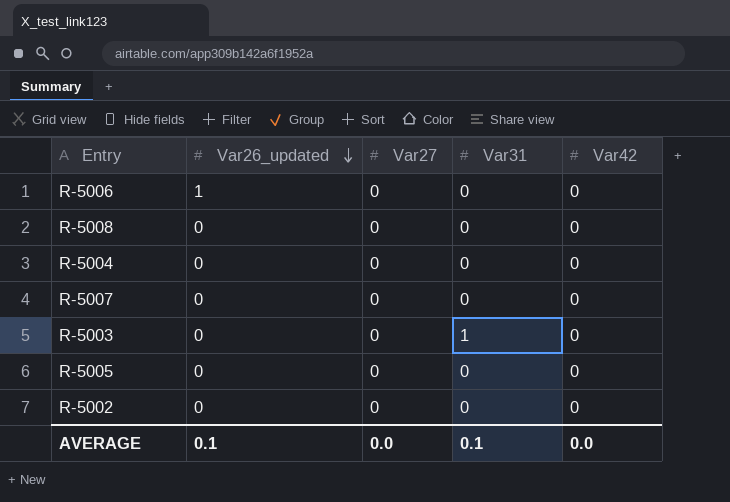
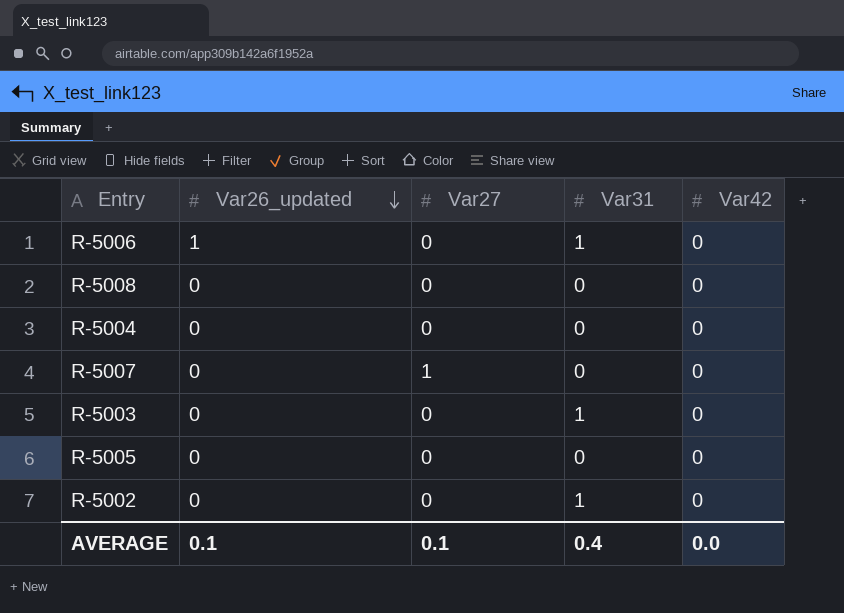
R-5006 | Var31: 0 -> 1
R-5007 | Var27: 0 -> 1
R-5002 | Var31: 0 -> 1
AVERAGE | Var27: 0.0 -> 0.1
AVERAGE | Var31: 0.1 -> 0.4

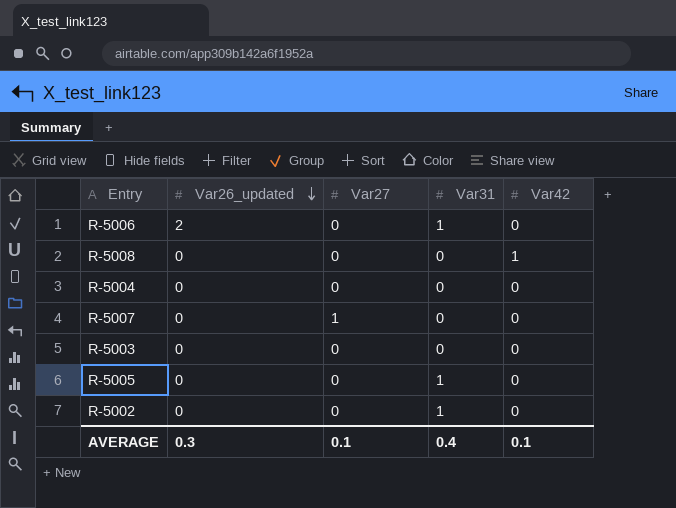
R-5006 | Var26_updated: 1 -> 2
R-5008 | Var42: 0 -> 1
R-5003 | Var31: 1 -> 0
R-5005 | Var31: 0 -> 1
AVERAGE | Var26_updated: 0.1 -> 0.3
AVERAGE | Var42: 0.0 -> 0.1

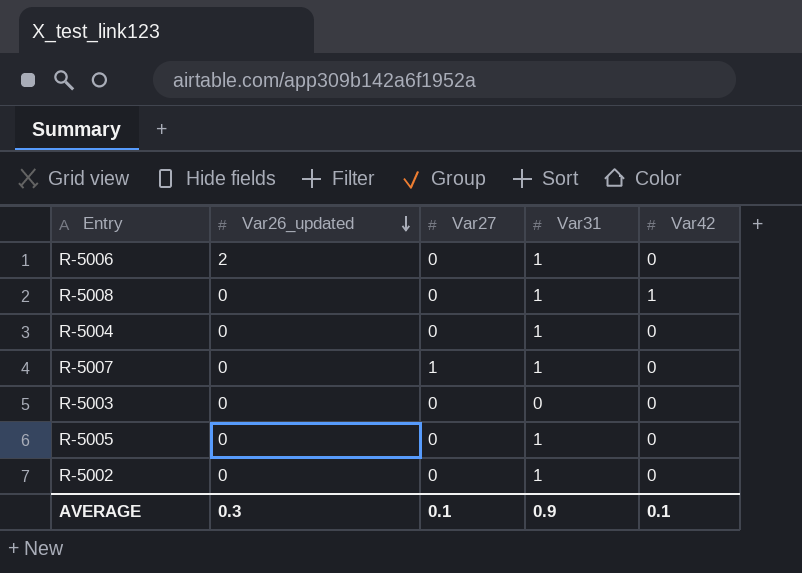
R-5008 | Var31: 0 -> 1
R-5004 | Var31: 0 -> 1
R-5007 | Var31: 0 -> 1
AVERAGE | Var31: 0.4 -> 0.9

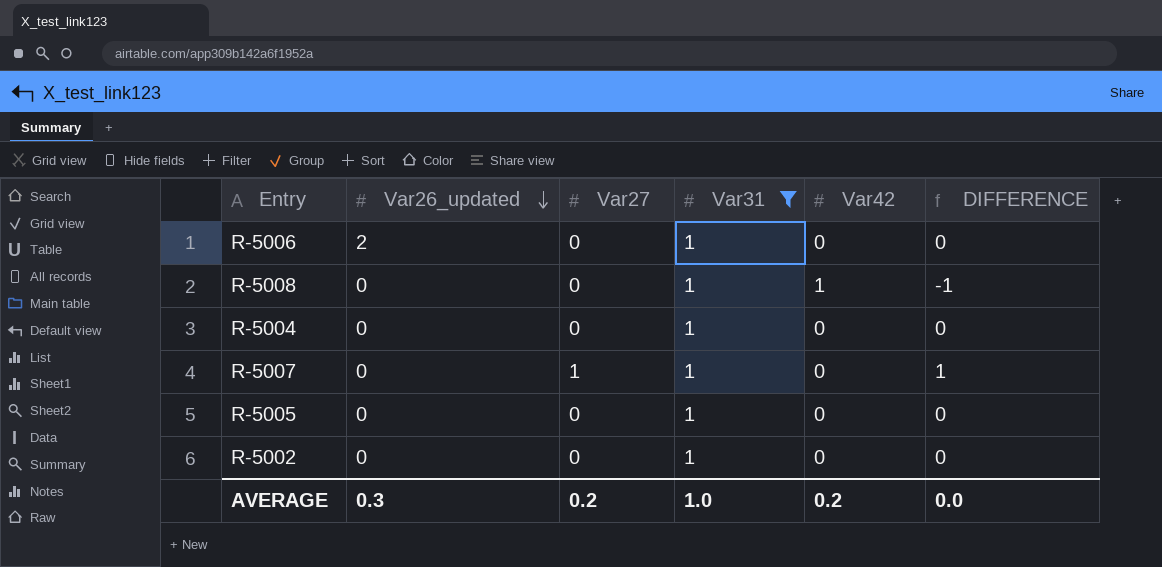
filter: none -> Var31 = 1
column DIFFERENCE | formula: none -> [Var27] - [Var42]
AVERAGE | Var27: 0.1 -> 0.2
AVERAGE | Var31: 0.9 -> 1.0
AVERAGE | Var42: 0.1 -> 0.2

